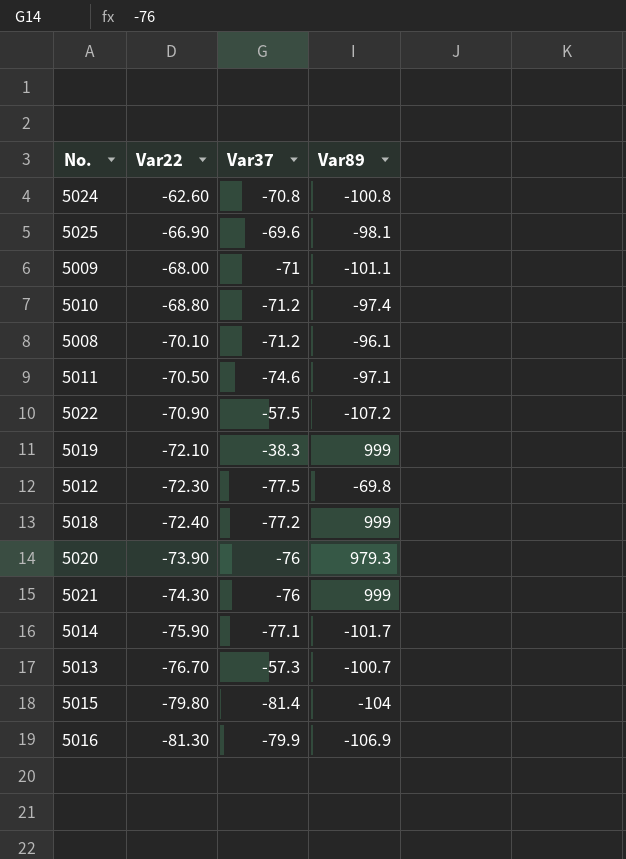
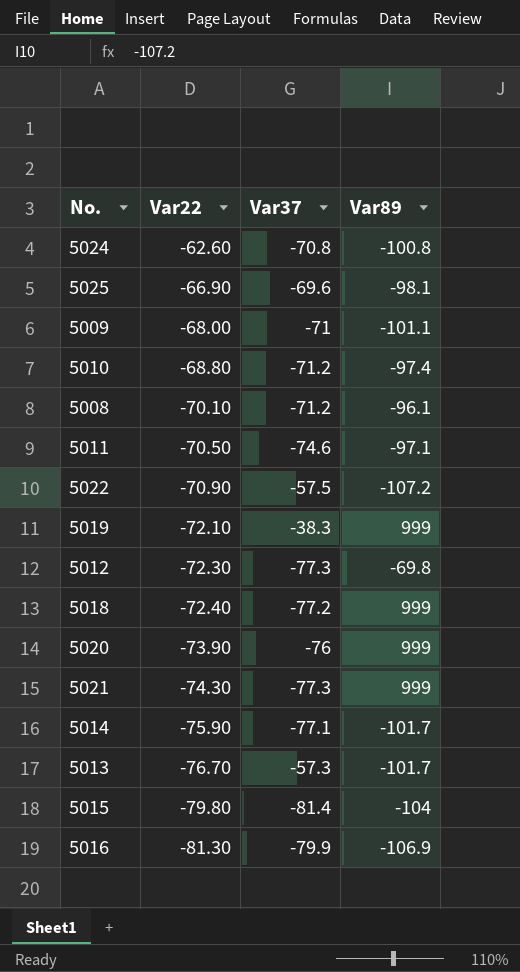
5012 | Var37: -77.5 -> -77.3
5020 | Var89: 979.3 -> 999
5021 | Var37: -76 -> -77.3
5013 | Var89: -100.7 -> -101.7

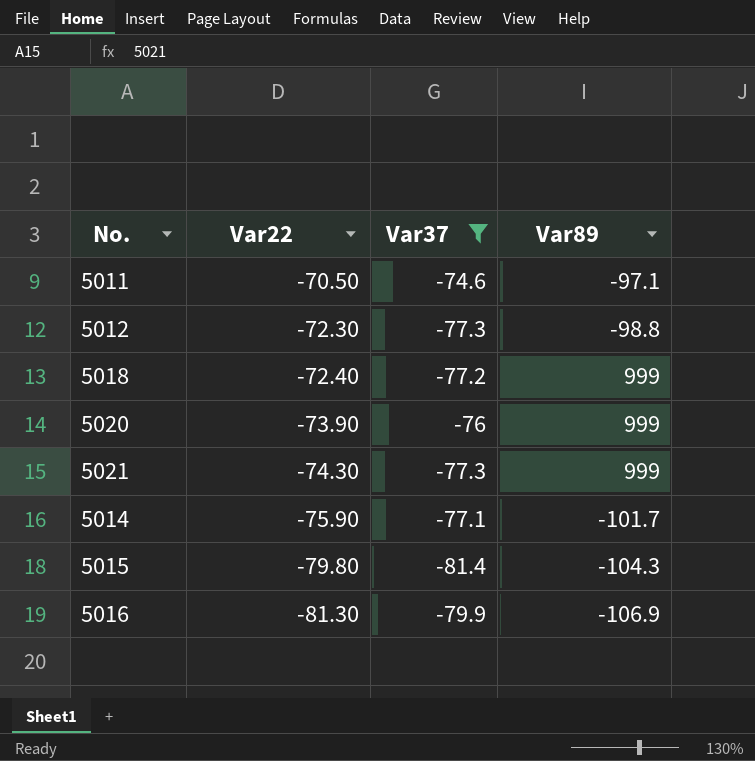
filter: none -> Var37 <= -74.6
5012 | Var89: -69.8 -> -98.8
5015 | Var89: -104 -> -104.3

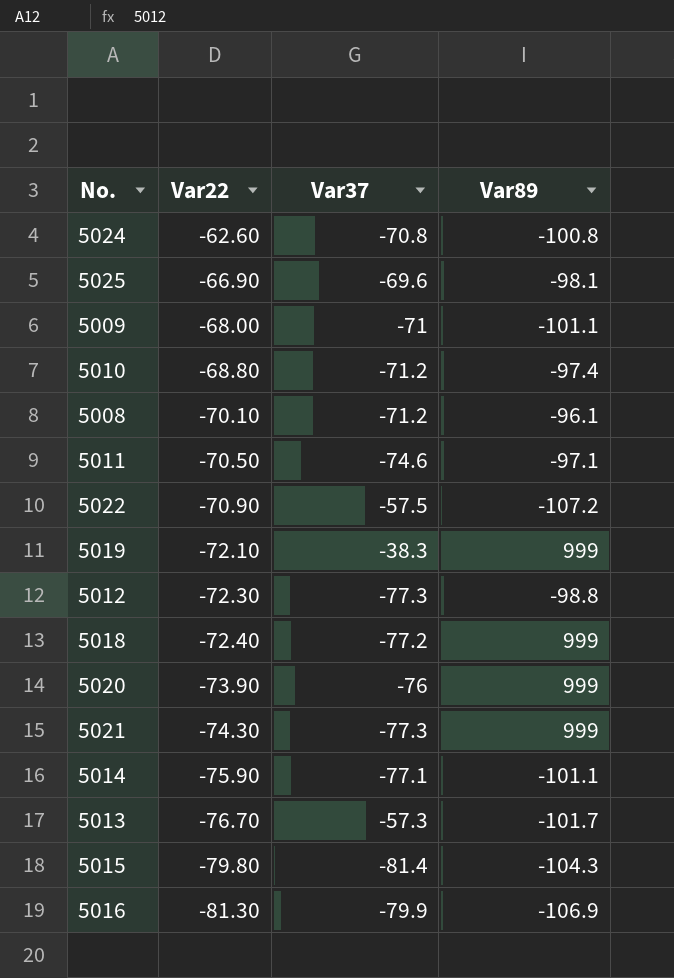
filter: Var37 <= -74.6 -> none
5014 | Var89: -101.7 -> -101.1

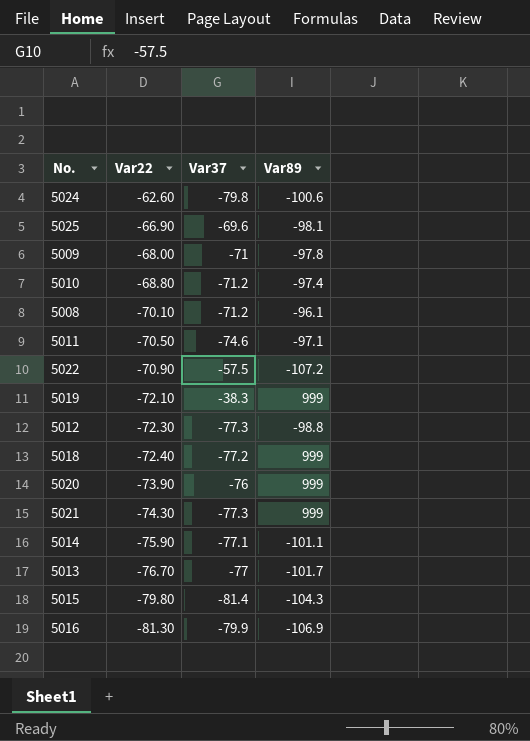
5024 | Var37: -70.8 -> -79.8
5024 | Var89: -100.8 -> -100.6
5009 | Var89: -101.1 -> -97.8
5013 | Var37: -57.3 -> -77

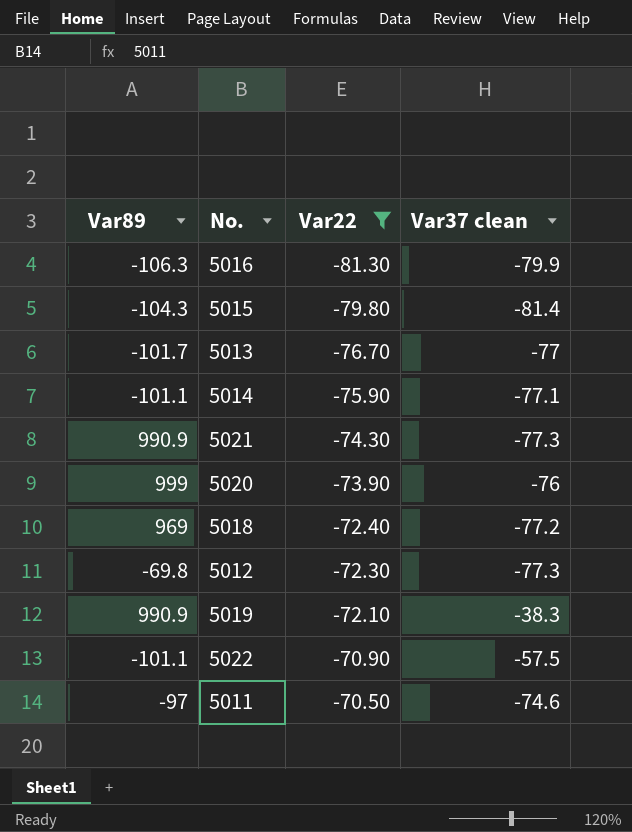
filter: none -> Var22 <= -70.50
row order: Var22 descending -> Var22 ascending
column Var89 | position: 4 -> 1
column name: Var37 -> Var37 clean
5016 | Var89: -106.9 -> -106.3
5021 | Var89: 999 -> 990.9
5018 | Var89: 999 -> 969
5012 | Var89: -98.8 -> -69.8
5019 | Var89: 999 -> 990.9
5022 | Var89: -107.2 -> -101.1
5011 | Var89: -97.1 -> -97

